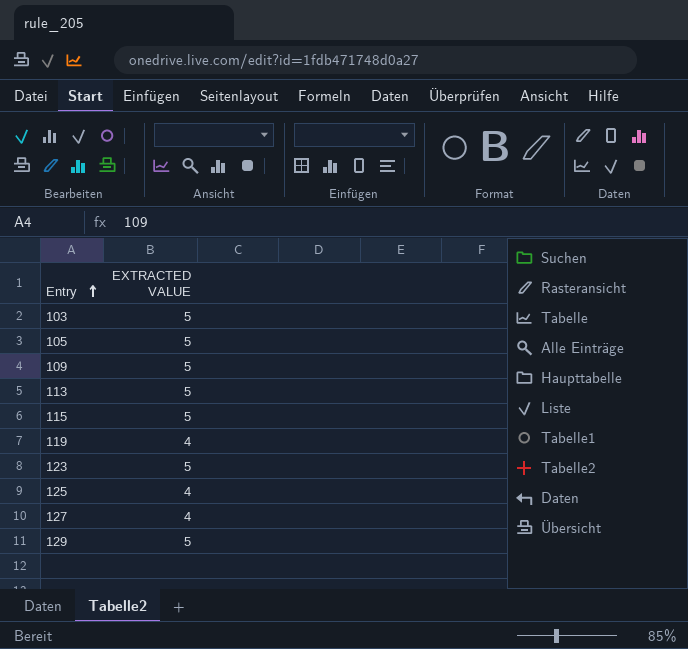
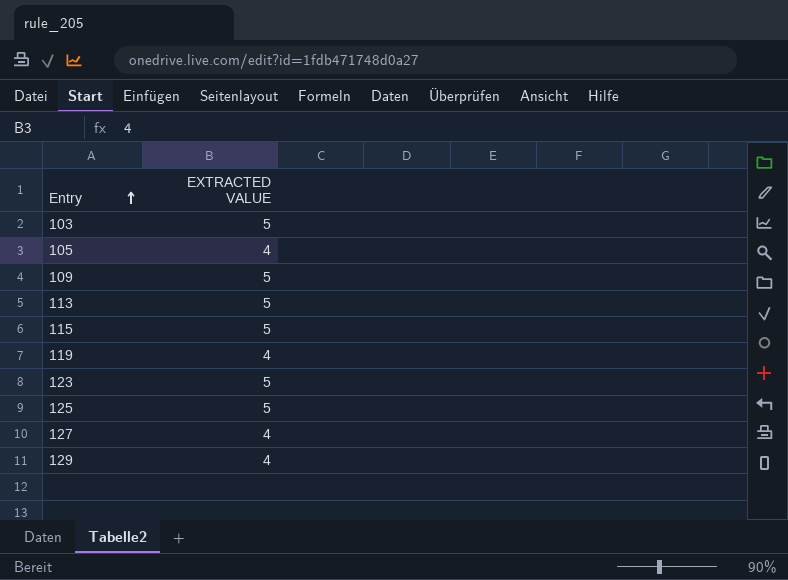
105 | EXTRACTED VALUE: 5 -> 4
125 | EXTRACTED VALUE: 4 -> 5
129 | EXTRACTED VALUE: 5 -> 4

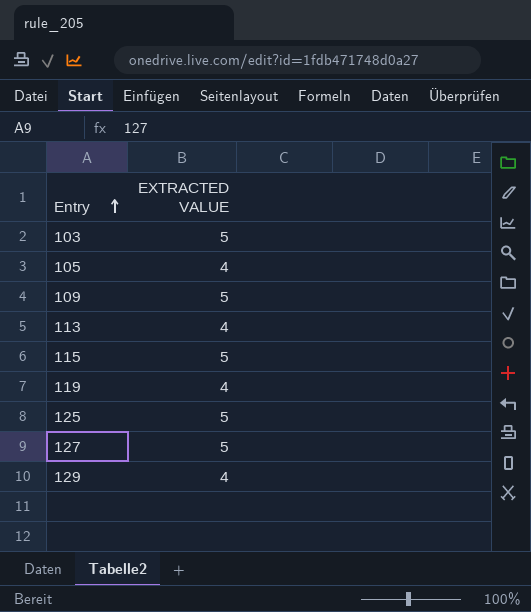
row 123: 5 -> none
113 | EXTRACTED VALUE: 5 -> 4
127 | EXTRACTED VALUE: 4 -> 5

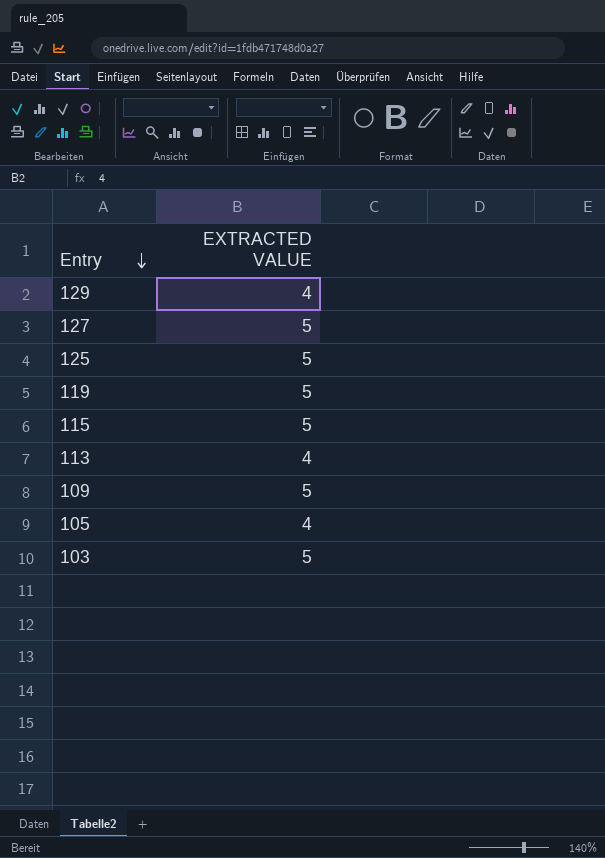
row order: Entry ascending -> Entry descending
119 | EXTRACTED VALUE: 4 -> 5

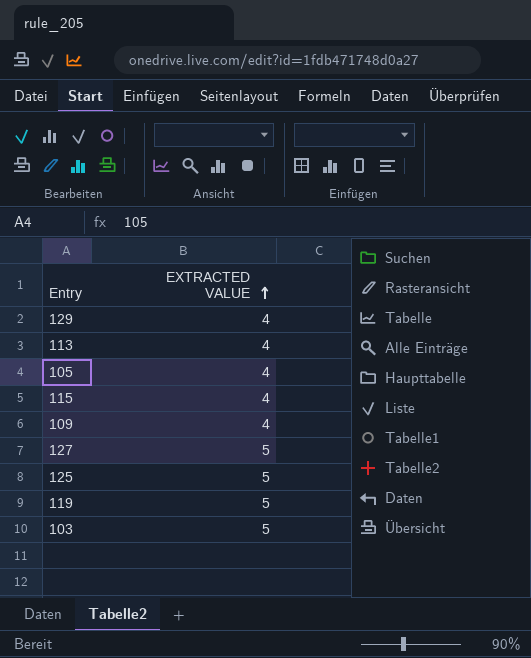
row order: Entry descending -> EXTRACTED VALUE ascending
115 | EXTRACTED VALUE: 5 -> 4
109 | EXTRACTED VALUE: 5 -> 4

